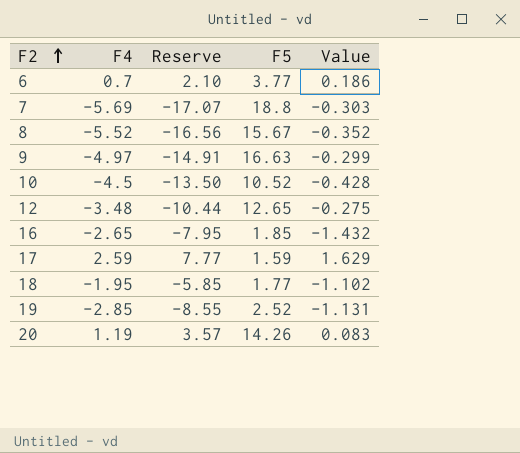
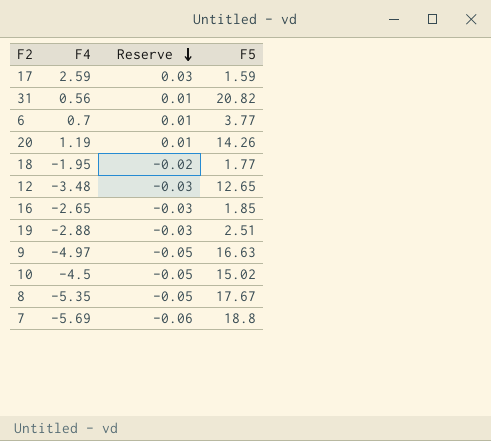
row order: F2 ascending -> Reserve descending
column Value | formula: [F4] / [F5] -> none
column Reserve | formula: [F4] * 3 -> [F4] * 0.01
row 31: none -> 0.56 | 0.01 | 20.82
19 | F4: -2.85 -> -2.88
19 | F5: 2.52 -> 2.51
10 | F5: 10.52 -> 15.02
8 | F4: -5.52 -> -5.35
8 | F5: 15.67 -> 17.67

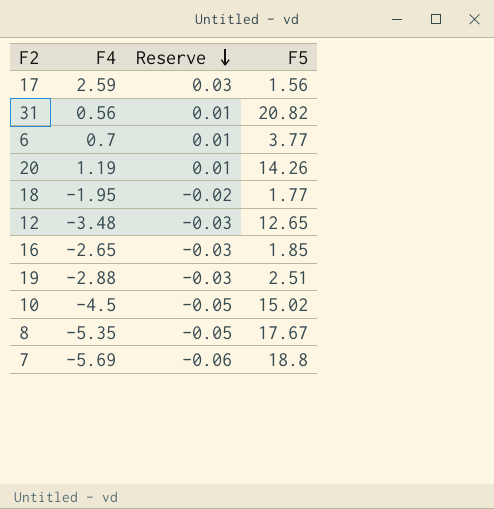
row 9: -4.97 | -0.05 | 16.63 -> none
17 | F5: 1.59 -> 1.56

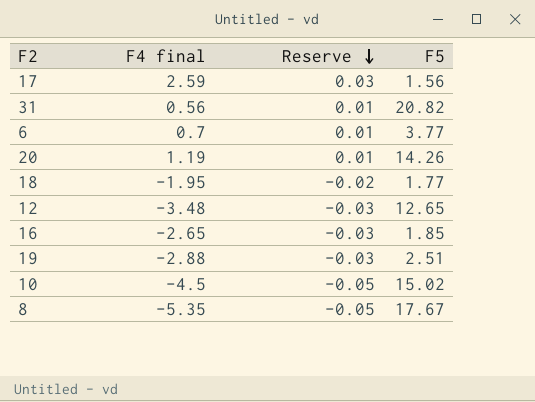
column name: F4 -> F4 final
row 7: -5.69 | -0.06 | 18.8 -> none

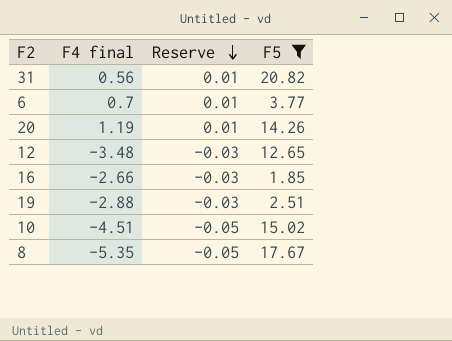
filter: none -> F5 >= 1.85
16 | F4 final: -2.65 -> -2.66
10 | F4 final: -4.5 -> -4.51

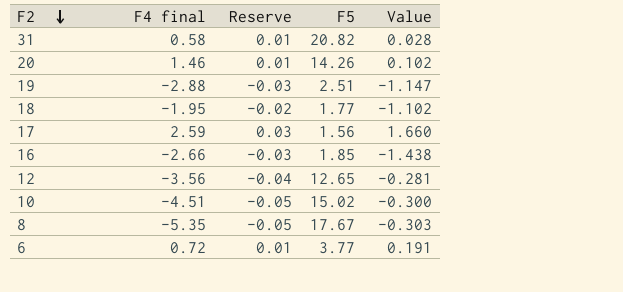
filter: F5 >= 1.85 -> none
row order: Reserve descending -> F2 descending
column Value | formula: none -> [F4 final] / [F5]
31 | F4 final: 0.56 -> 0.58
20 | F4 final: 1.19 -> 1.46
12 | F4 final: -3.48 -> -3.56
12 | Reserve: -0.03 -> -0.04
6 | F4 final: 0.7 -> 0.72

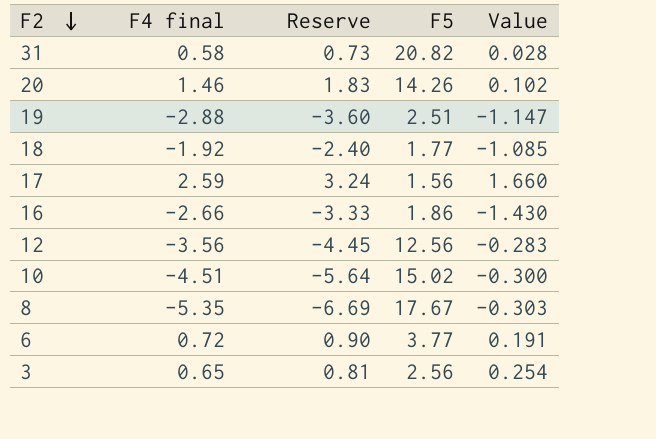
column Reserve | formula: [F4 final] * 0.01 -> [F4 final] * 1.25
18 | F4 final: -1.95 -> -1.92
18 | Value: -1.102 -> -1.085
16 | F5: 1.85 -> 1.86
16 | Value: -1.438 -> -1.430
12 | F5: 12.65 -> 12.56
12 | Value: -0.281 -> -0.283
row 3: none -> 0.65 | 0.81 | 2.56 | 0.254

